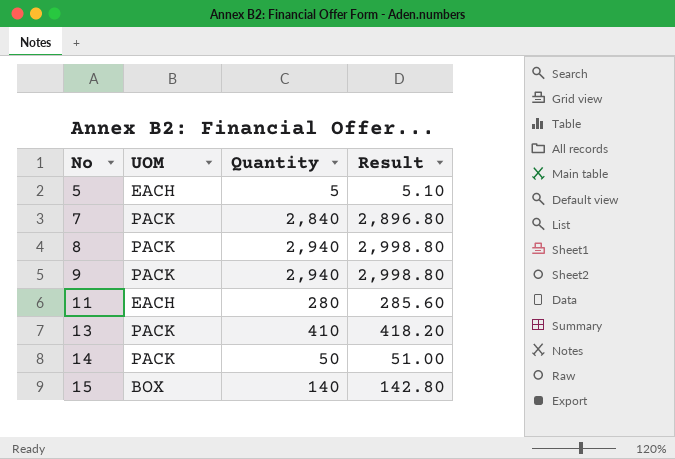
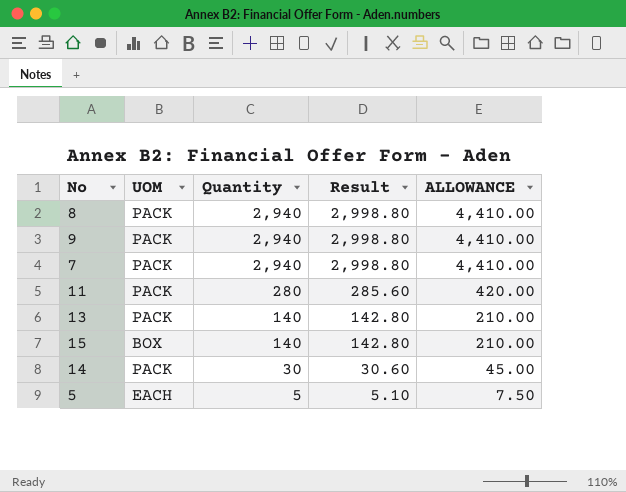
row order: No ascending -> Quantity descending
column ALLOWANCE | formula: none -> [Quantity] * 1.5
7 | Quantity: 2,840 -> 2,940
7 | Result: 2,896.80 -> 2,998.80
11 | UOM: EACH -> PACK
13 | Quantity: 410 -> 140
13 | Result: 418.20 -> 142.80
14 | Quantity: 50 -> 30
14 | Result: 51.00 -> 30.60

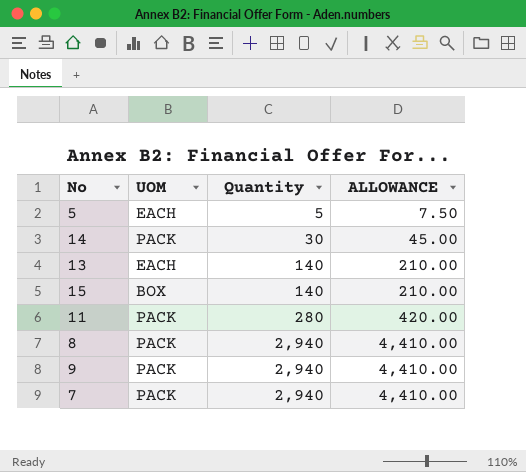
row order: Quantity descending -> Quantity ascending
column Result | formula: [Quantity] * 1.02 -> none
13 | UOM: PACK -> EACH

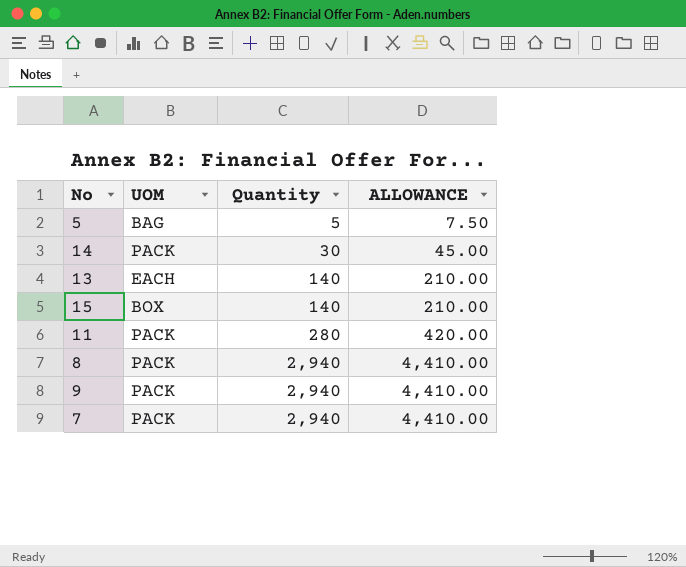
5 | UOM: EACH -> BAG

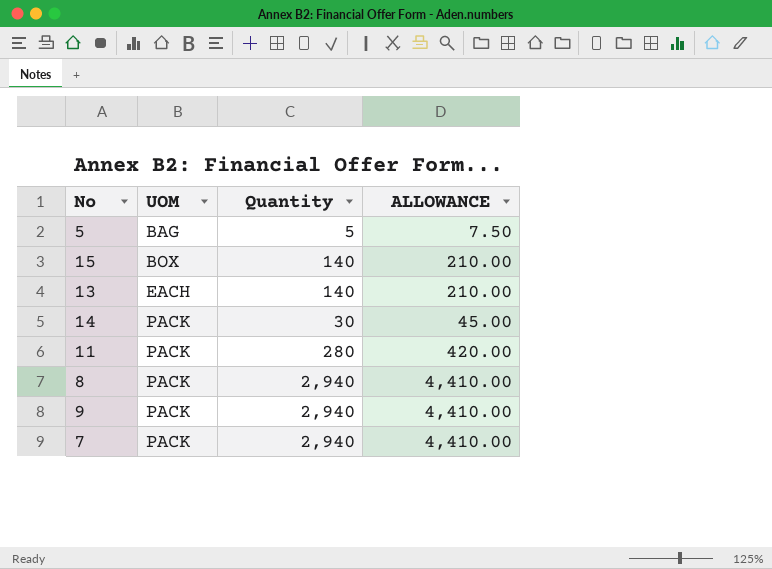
row order: Quantity ascending -> UOM ascending

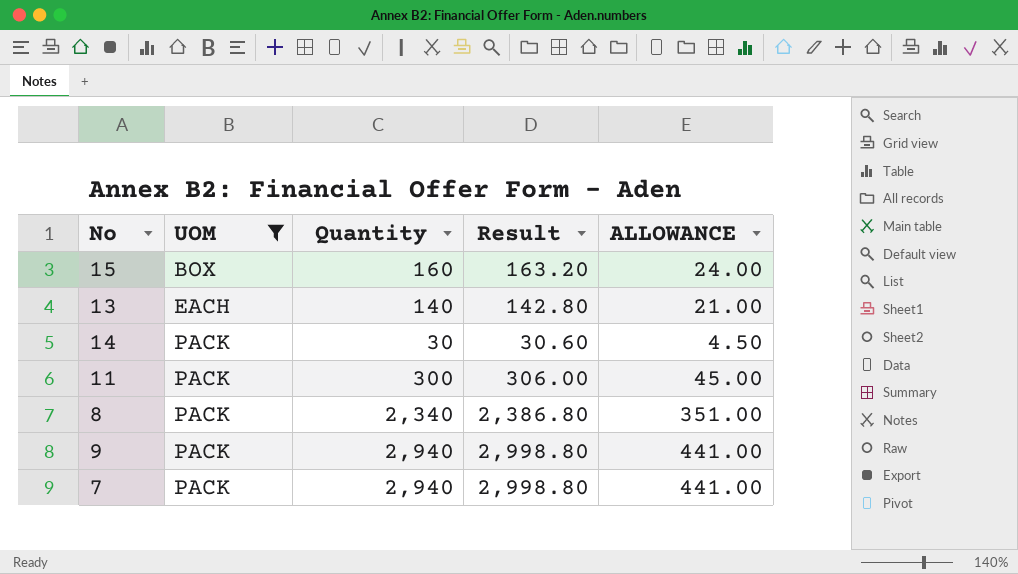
filter: none -> UOM != BAG
column Result | formula: none -> [Quantity] * 1.02
column ALLOWANCE | formula: [Quantity] * 1.5 -> [Quantity] * 0.15
15 | Quantity: 140 -> 160
11 | Quantity: 280 -> 300
8 | Quantity: 2,940 -> 2,340

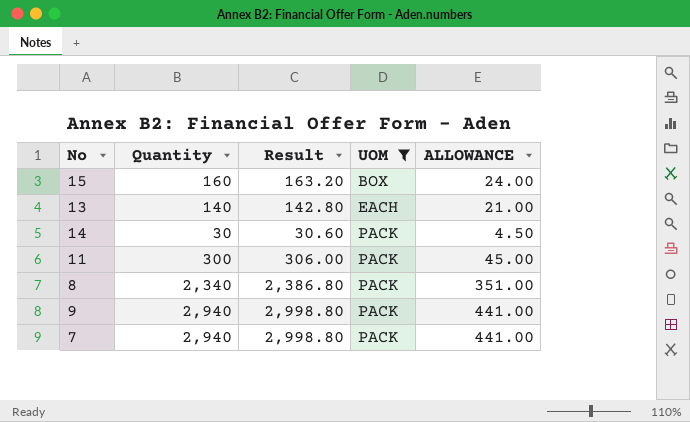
column UOM | position: 2 -> 4

